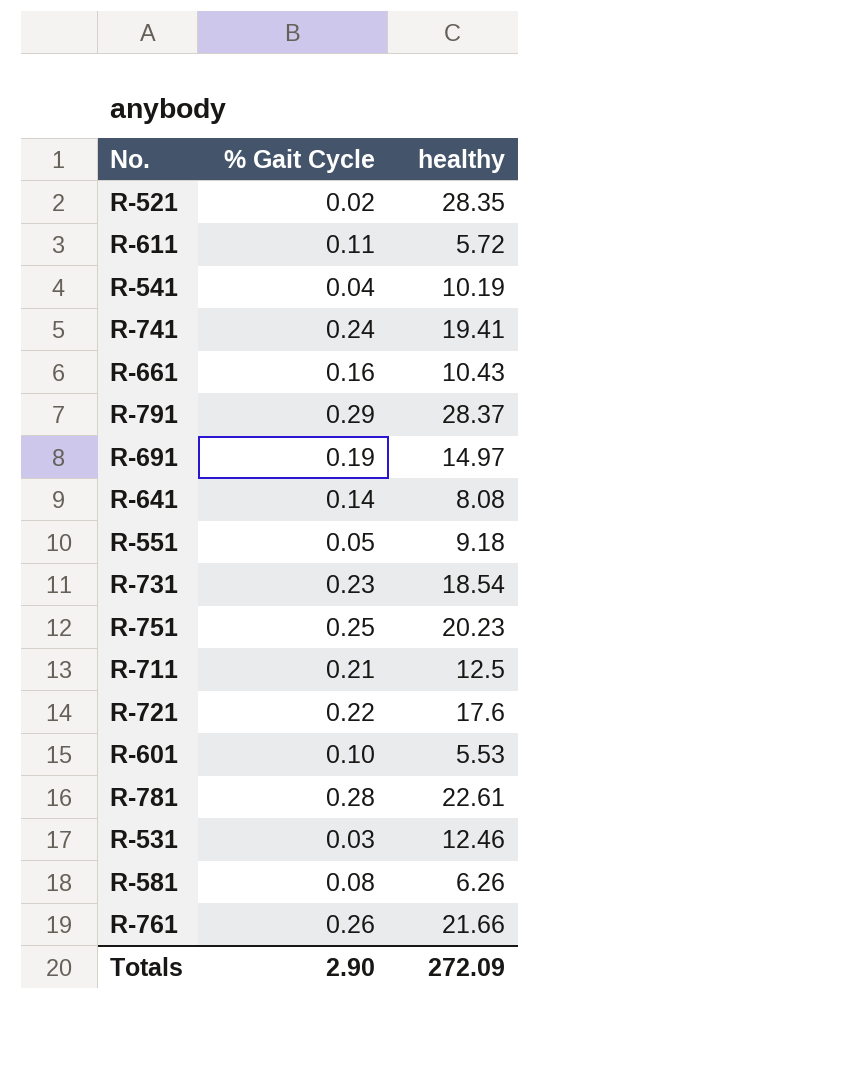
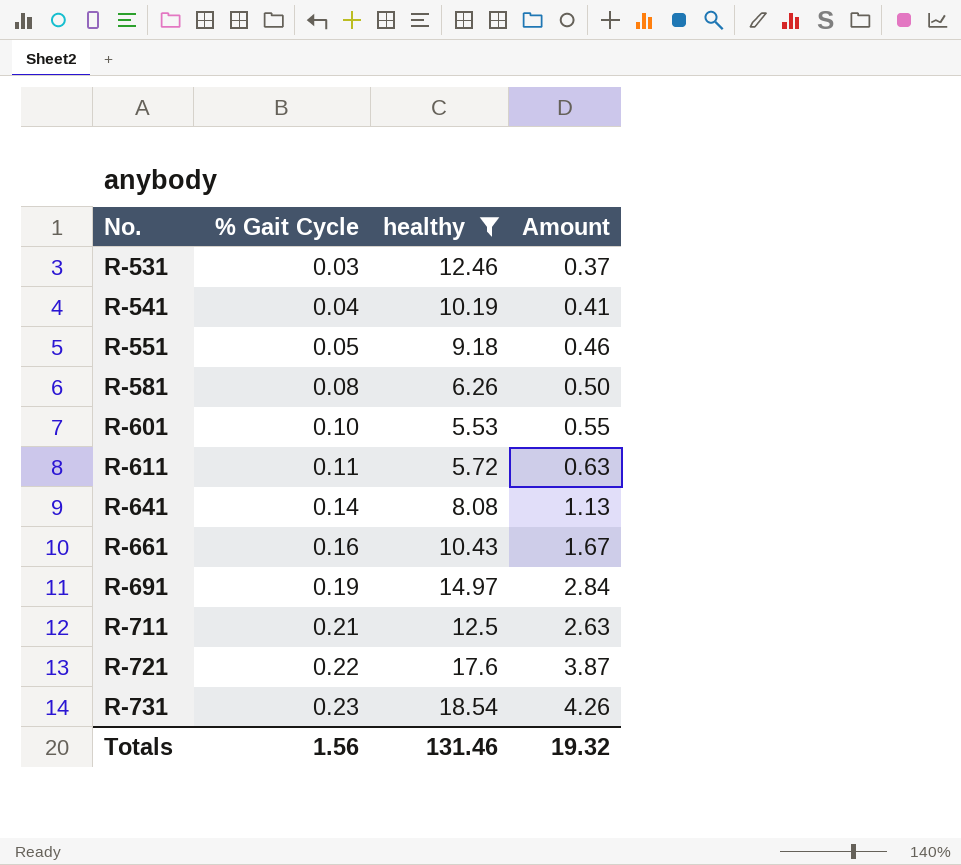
filter: none -> healthy <= 18.54
row order: none -> No. ascending
column Amount | formula: none -> [% Gait Cycle] * [healthy]
Totals | % Gait Cycle: 2.90 -> 1.56
Totals | healthy: 272.09 -> 131.46

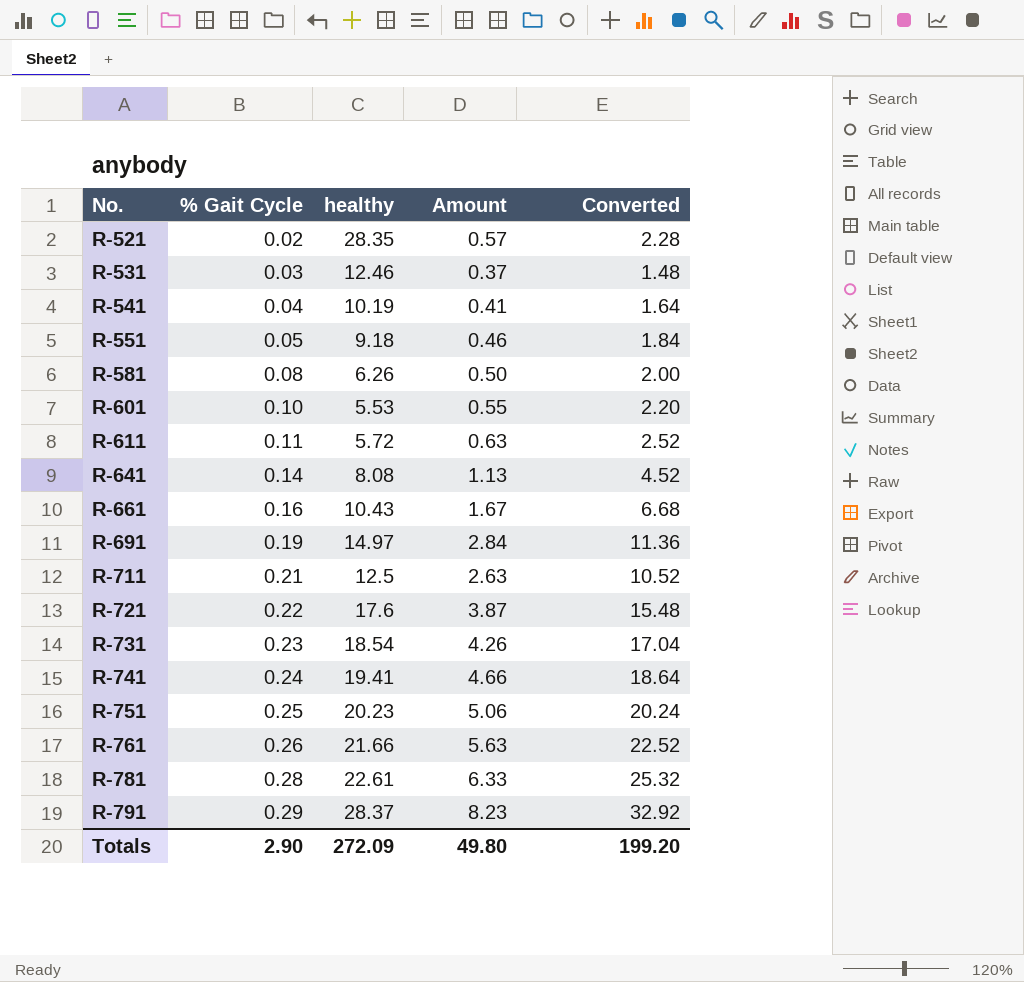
filter: healthy <= 18.54 -> none
column Converted | formula: none -> [Amount] * 4
Totals | % Gait Cycle: 1.56 -> 2.90
Totals | healthy: 131.46 -> 272.09
Totals | Amount: 19.32 -> 49.80

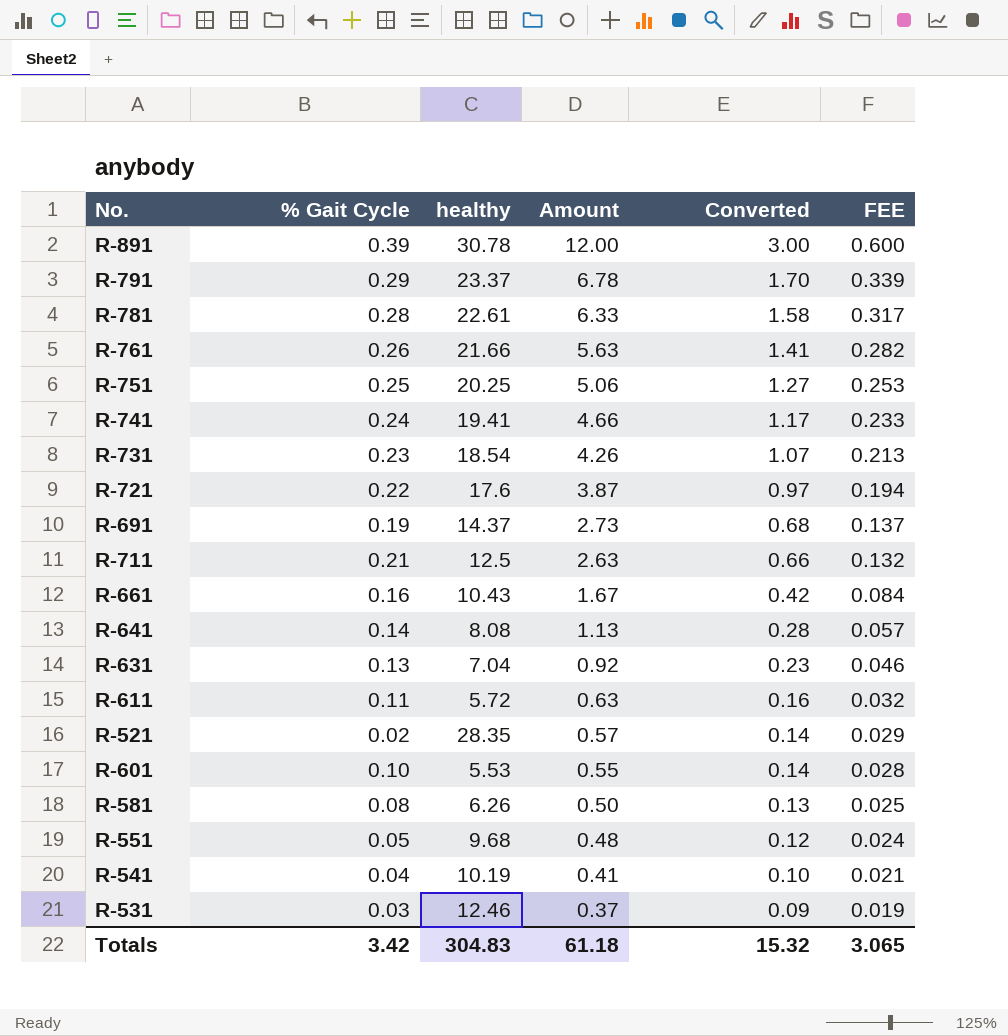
row order: No. ascending -> Amount descending
column Converted | formula: [Amount] * 4 -> [Amount] * 0.25
column FEE | formula: none -> [Amount] * 0.05
row R-891: none -> 0.39 | 30.78 | 12.00 | 3.00 | 0.600
R-791 | healthy: 28.37 -> 23.37
R-791 | Amount: 8.23 -> 6.78
R-751 | healthy: 20.23 -> 20.25
R-691 | healthy: 14.97 -> 14.37
R-691 | Amount: 2.84 -> 2.73
row R-631: none -> 0.13 | 7.04 | 0.92 | 0.23 | 0.046
R-551 | healthy: 9.18 -> 9.68
R-551 | Amount: 0.46 -> 0.48
Totals | % Gait Cycle: 2.90 -> 3.42
Totals | healthy: 272.09 -> 304.83
Totals | Amount: 49.80 -> 61.18
Totals | Converted: 199.20 -> 15.32

